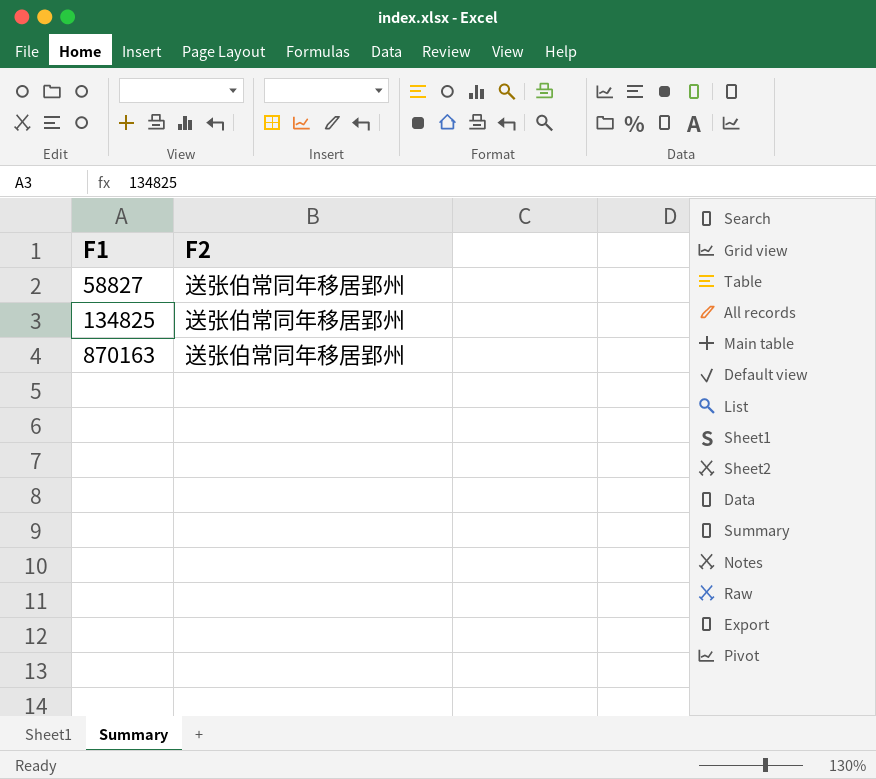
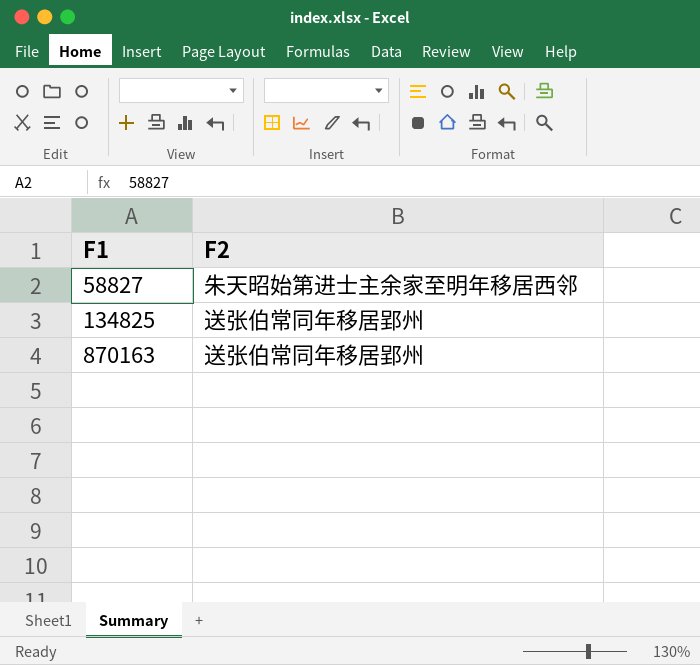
58827 | F2: 送张伯常同年移居郢州 -> 朱天昭始第进士主余家至明年移居西邻

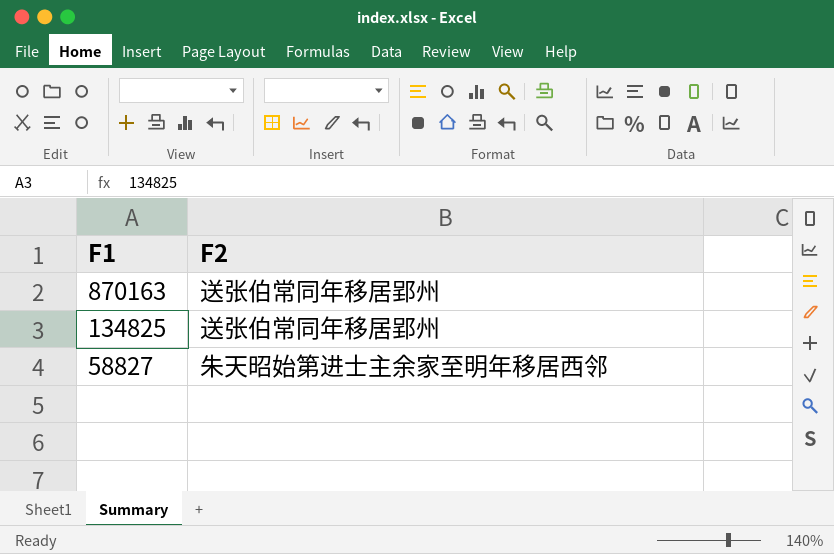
row order: F1 ascending -> F1 descending

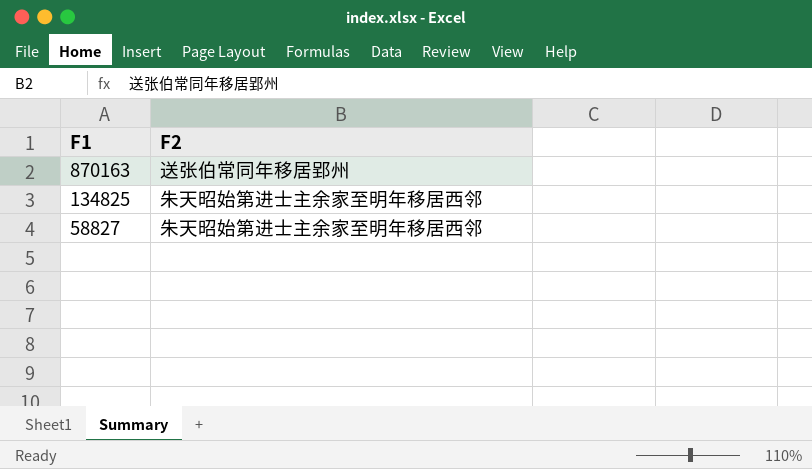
134825 | F2: 送张伯常同年移居郢州 -> 朱天昭始第进士主余家至明年移居西邻

